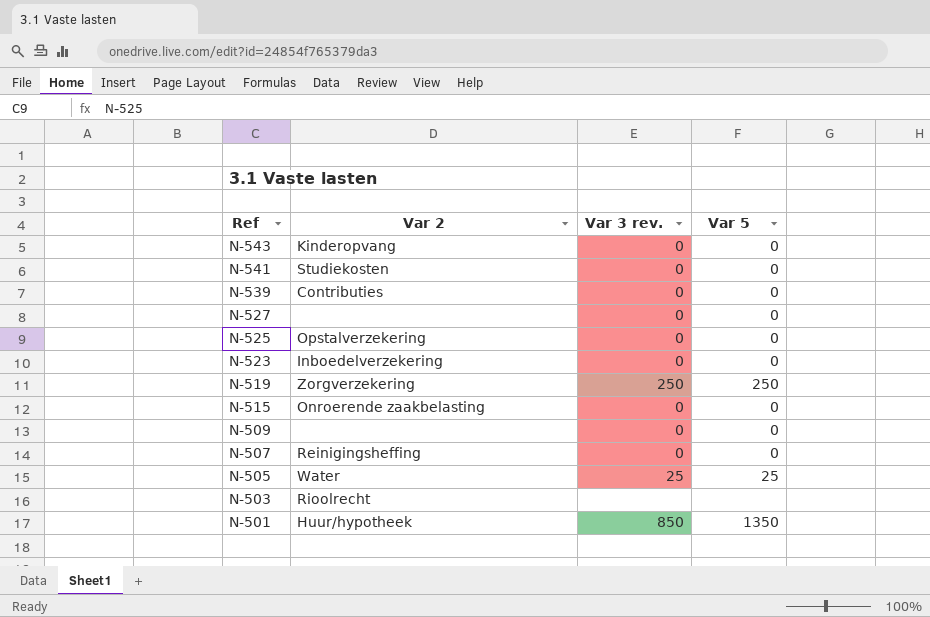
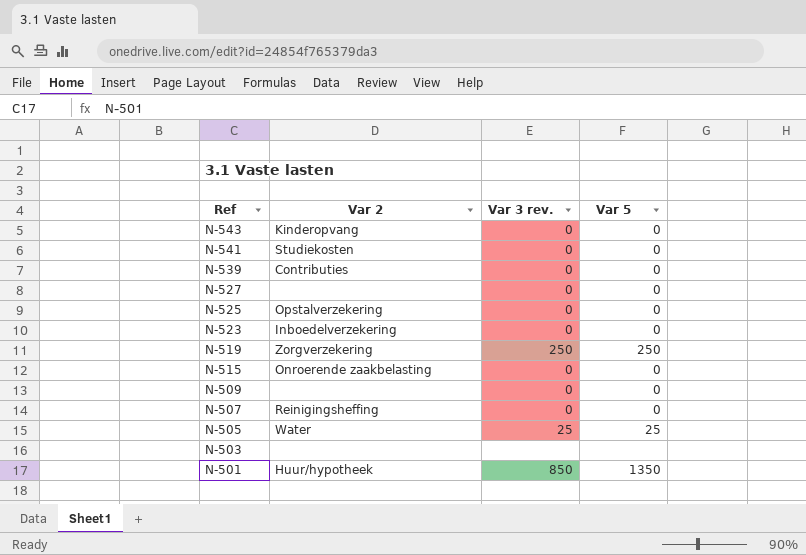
N-503 | Var 2: Rioolrecht -> none

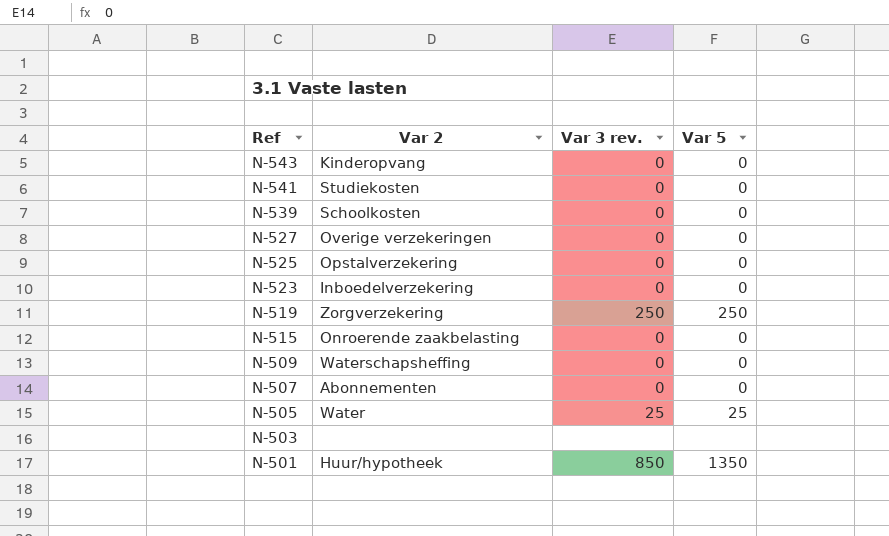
N-539 | Var 2: Contributies -> Schoolkosten
N-527 | Var 2: none -> Overige verzekeringen
N-509 | Var 2: none -> Waterschapsheffing
N-507 | Var 2: Reinigingsheffing -> Abonnementen

